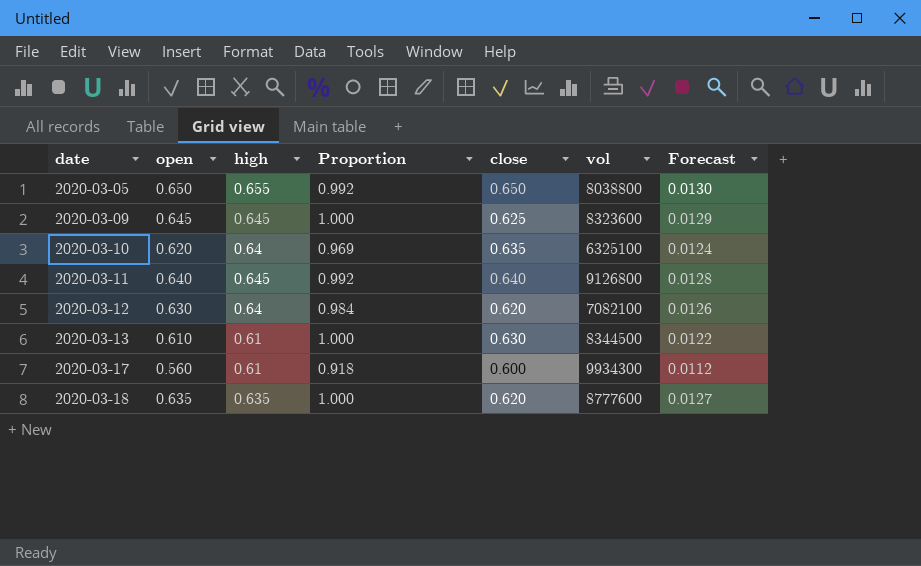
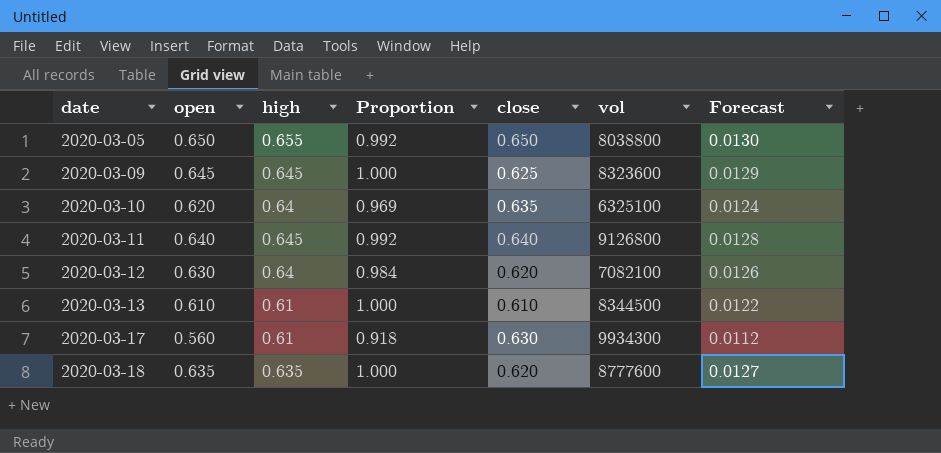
2020-03-13 | close: 0.630 -> 0.610
2020-03-17 | close: 0.600 -> 0.630

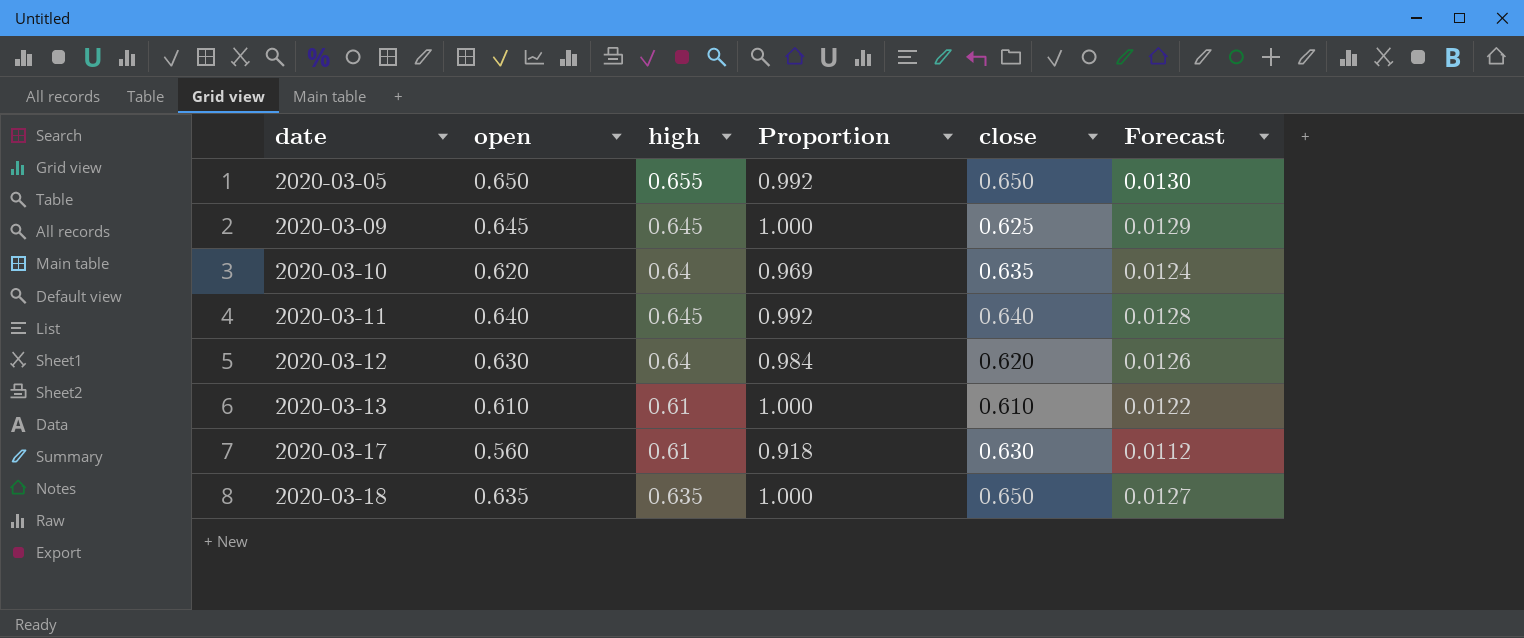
column vol | position: 6 -> none
2020-03-18 | close: 0.620 -> 0.650

